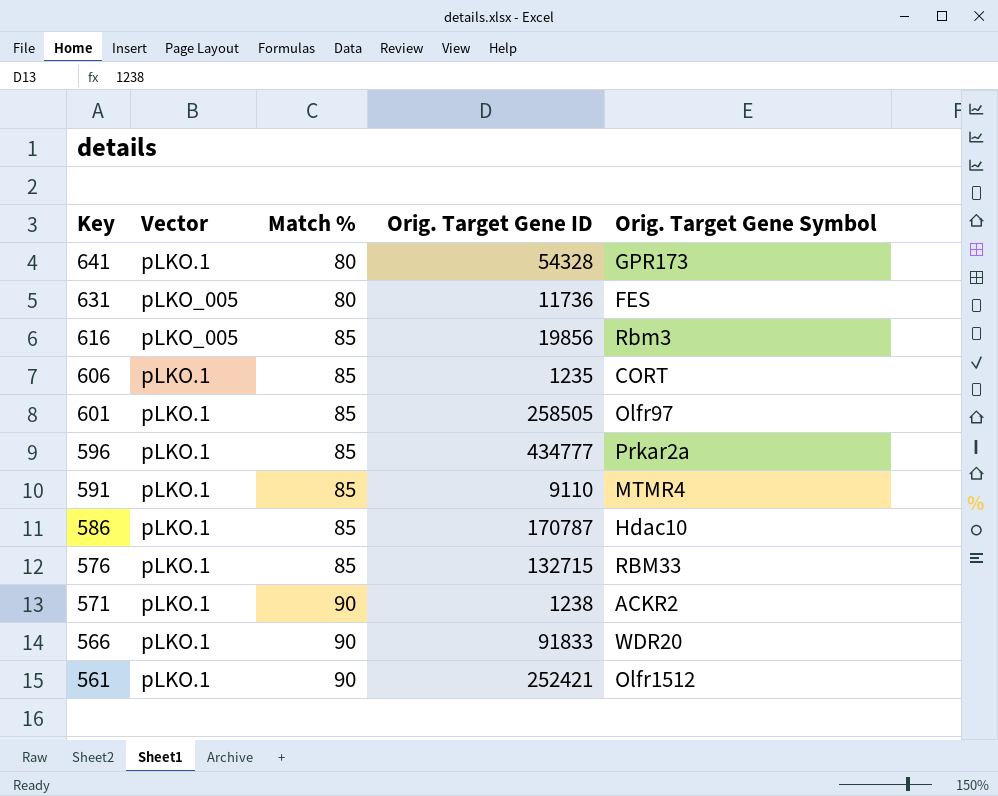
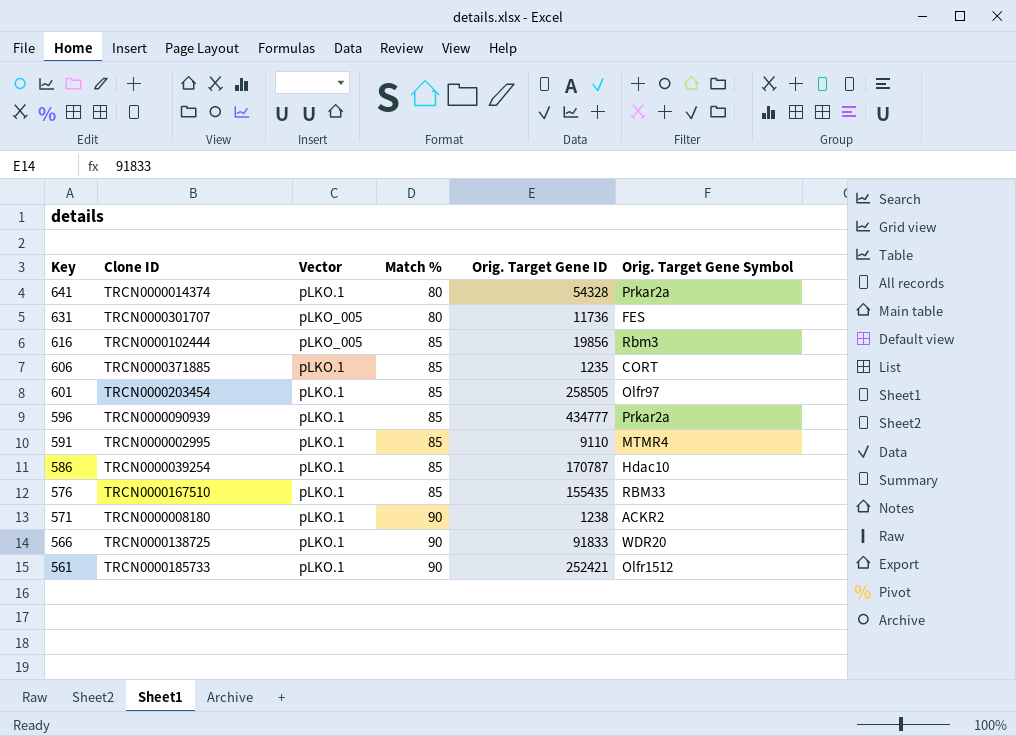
column Clone ID | position: none -> 2
641 | Orig. Target Gene Symbol: GPR173 -> Prkar2a
576 | Orig. Target Gene ID: 132715 -> 155435

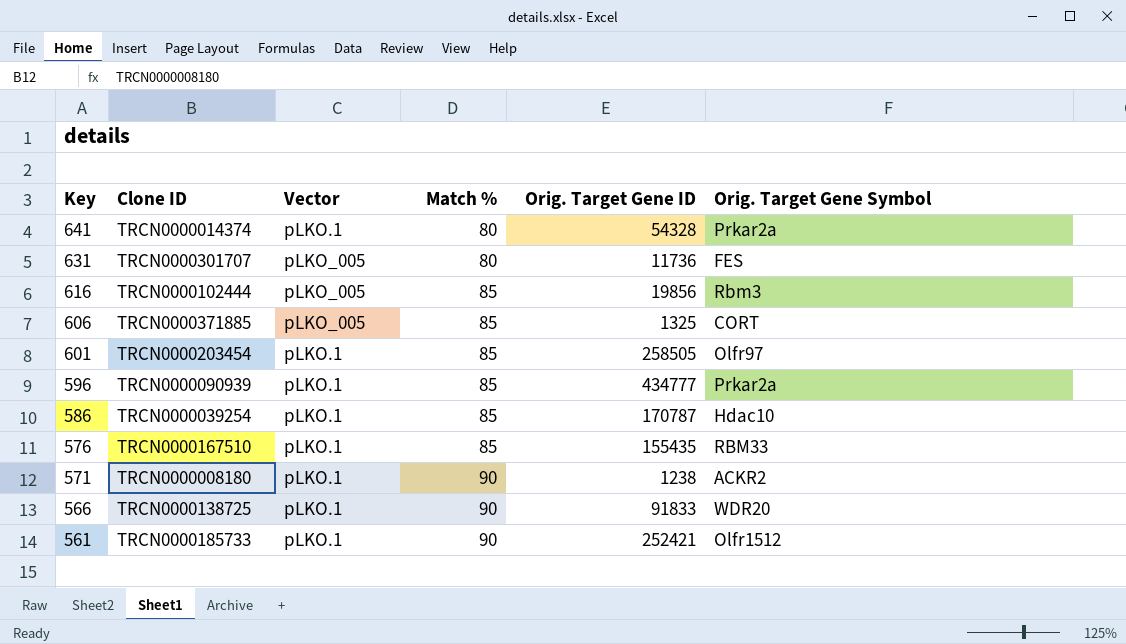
row 591: TRCN0000002995 | pLKO.1 | 85 | 9110 | MTMR4 -> none
606 | Vector: pLKO.1 -> pLKO_005
606 | Orig. Target Gene ID: 1235 -> 1325

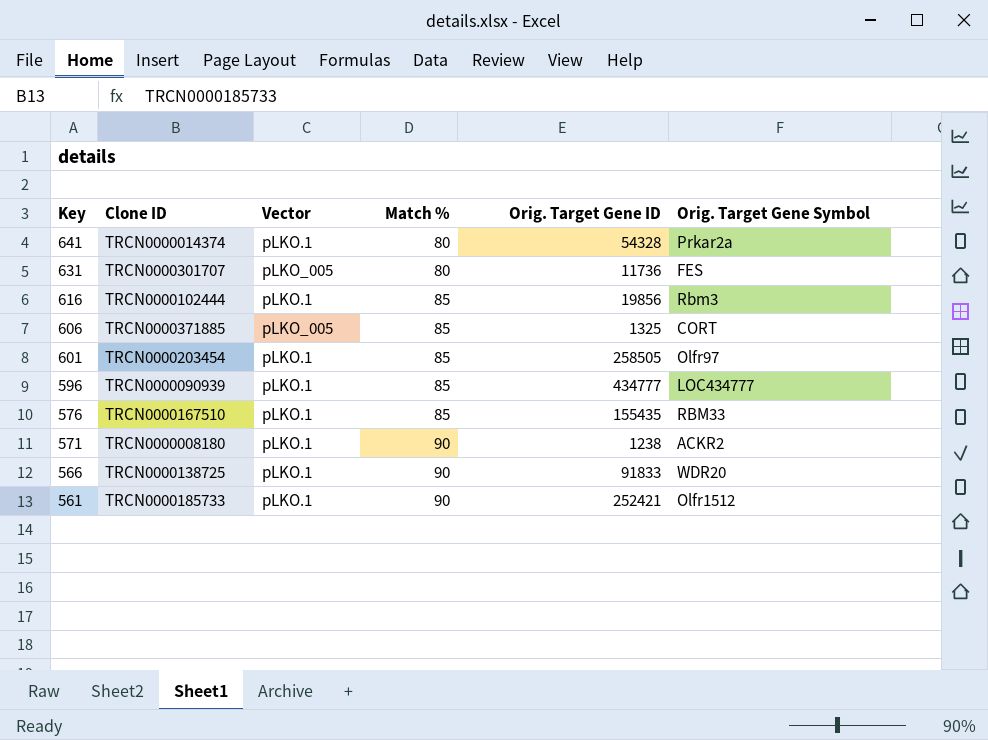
row 586: TRCN0000039254 | pLKO.1 | 85 | 170787 | Hdac10 -> none
616 | Vector: pLKO_005 -> pLKO.1
596 | Orig. Target Gene Symbol: Prkar2a -> LOC434777

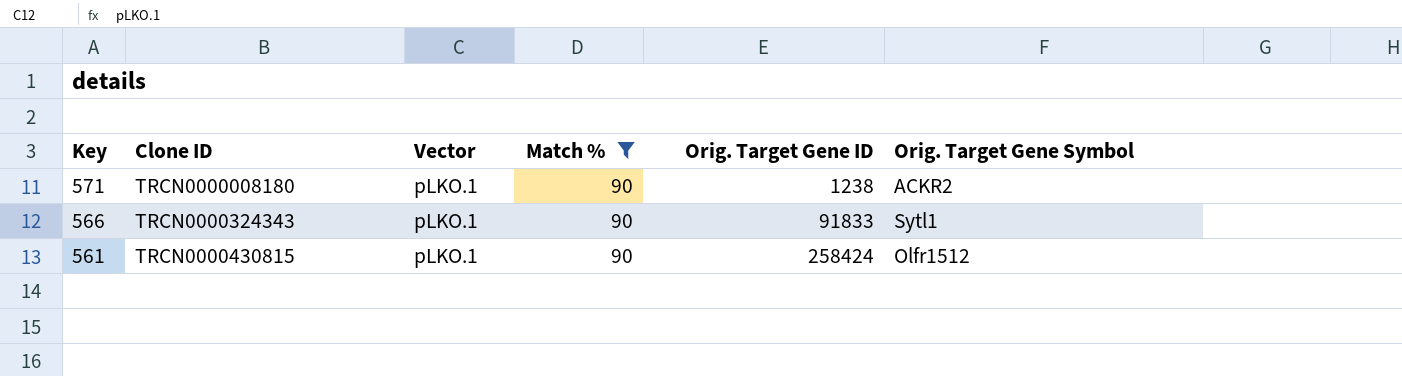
filter: none -> Match % = 90
566 | Clone ID: TRCN0000138725 -> TRCN0000324343
566 | Orig. Target Gene Symbol: WDR20 -> Sytl1
561 | Clone ID: TRCN0000185733 -> TRCN0000430815
561 | Orig. Target Gene ID: 252421 -> 258424

